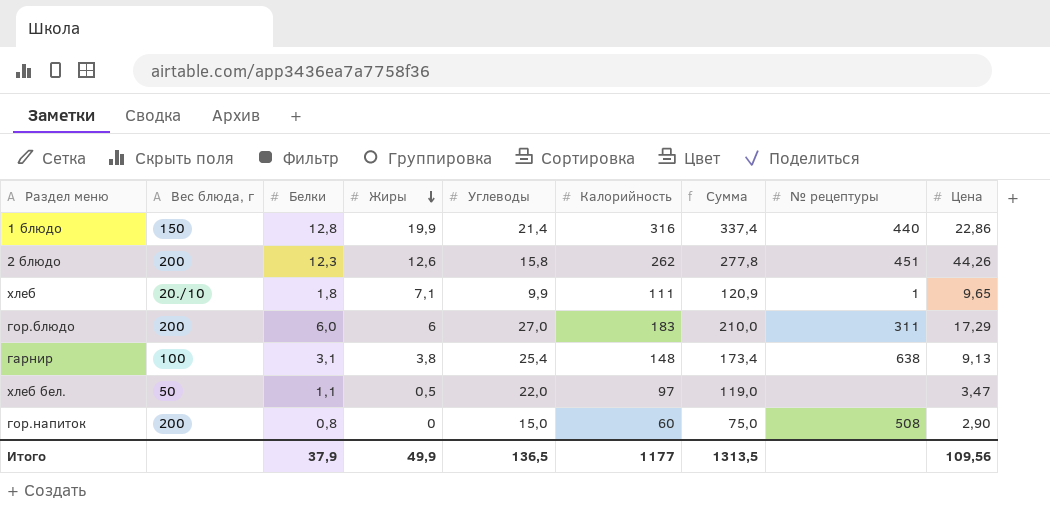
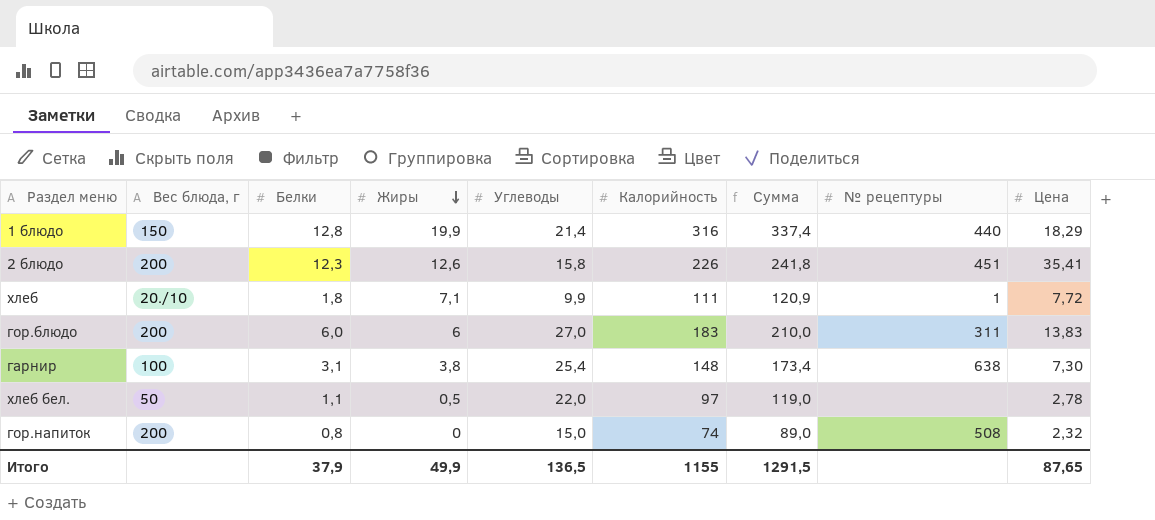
1 блюдо | Цена: 22,86 -> 18,29
2 блюдо | Калорийность: 262 -> 226
2 блюдо | Сумма: 277,8 -> 241,8
2 блюдо | Цена: 44,26 -> 35,41
хлеб | Цена: 9,65 -> 7,72
гор.блюдо | Цена: 17,29 -> 13,83
гарнир | Цена: 9,13 -> 7,30
хлеб бел. | Цена: 3,47 -> 2,78
гор.напиток | Калорийность: 60 -> 74
гор.напиток | Сумма: 75,0 -> 89,0
гор.напиток | Цена: 2,90 -> 2,32
Итого | Калорийность: 1177 -> 1155
Итого | Сумма: 1313,5 -> 1291,5
Итого | Цена: 109,56 -> 87,65

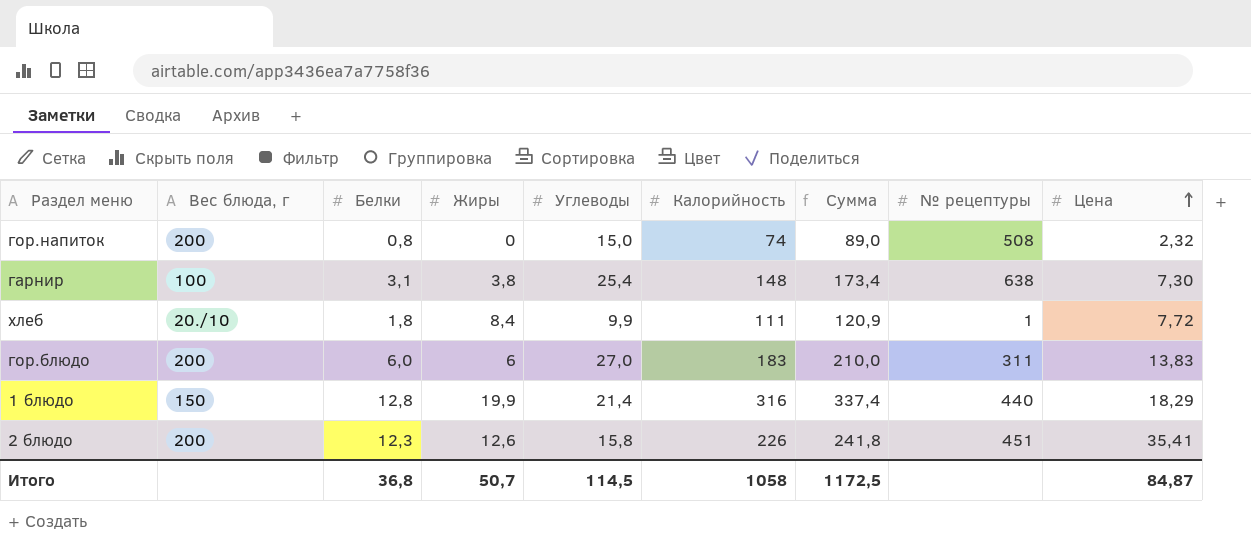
row order: Жиры descending -> Цена ascending
row хлеб бел.: 50 | 1,1 | 0,5 | 22,0 | 97 | 119,0 | none | 2,78 -> none
хлеб | Жиры: 7,1 -> 8,4
Итого | Белки: 37,9 -> 36,8
Итого | Жиры: 49,9 -> 50,7
Итого | Углеводы: 136,5 -> 114,5
Итого | Калорийность: 1155 -> 1058
Итого | Сумма: 1291,5 -> 1172,5
Итого | Цена: 87,65 -> 84,87

